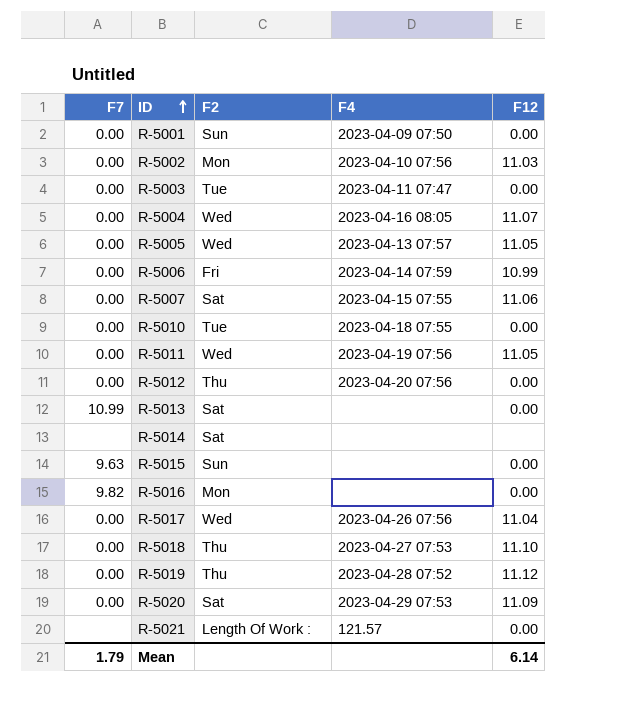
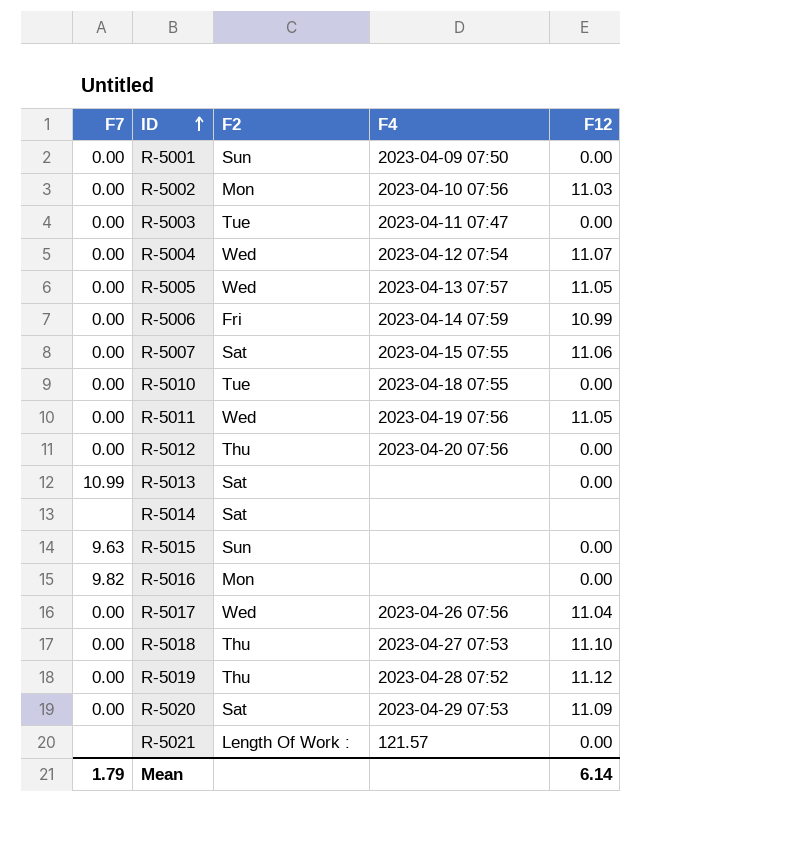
R-5004 | F4: 2023-04-16 08:05 -> 2023-04-12 07:54

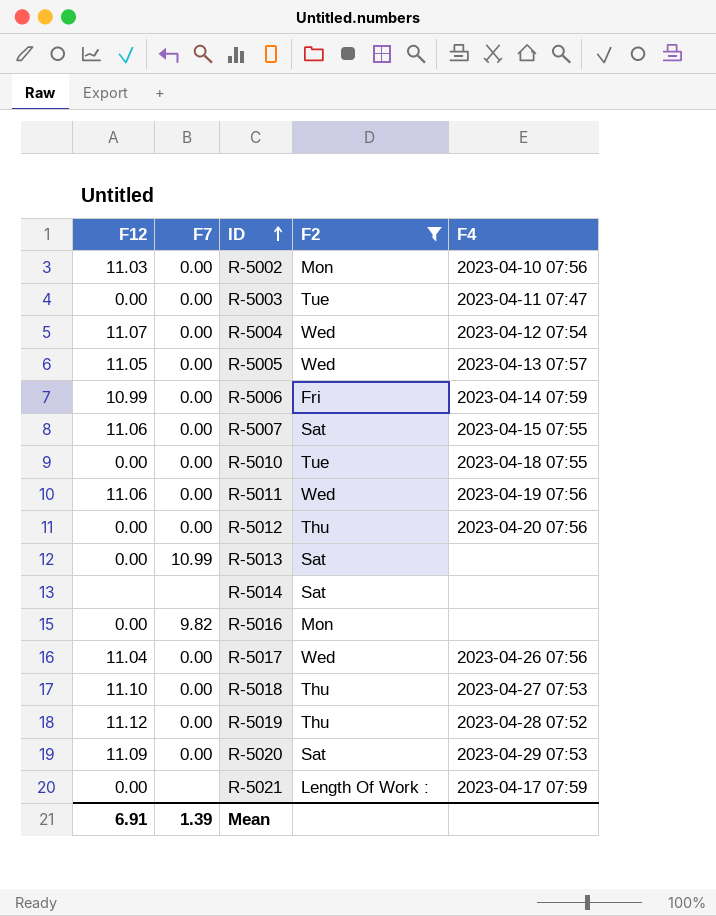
filter: none -> F2 != Sun
column F12 | position: 5 -> 1
R-5011 | F12: 11.05 -> 11.06
R-5021 | F4: 121.57 -> 2023-04-17 07:59
Mean | F12: 6.14 -> 6.91
Mean | F7: 1.79 -> 1.39

